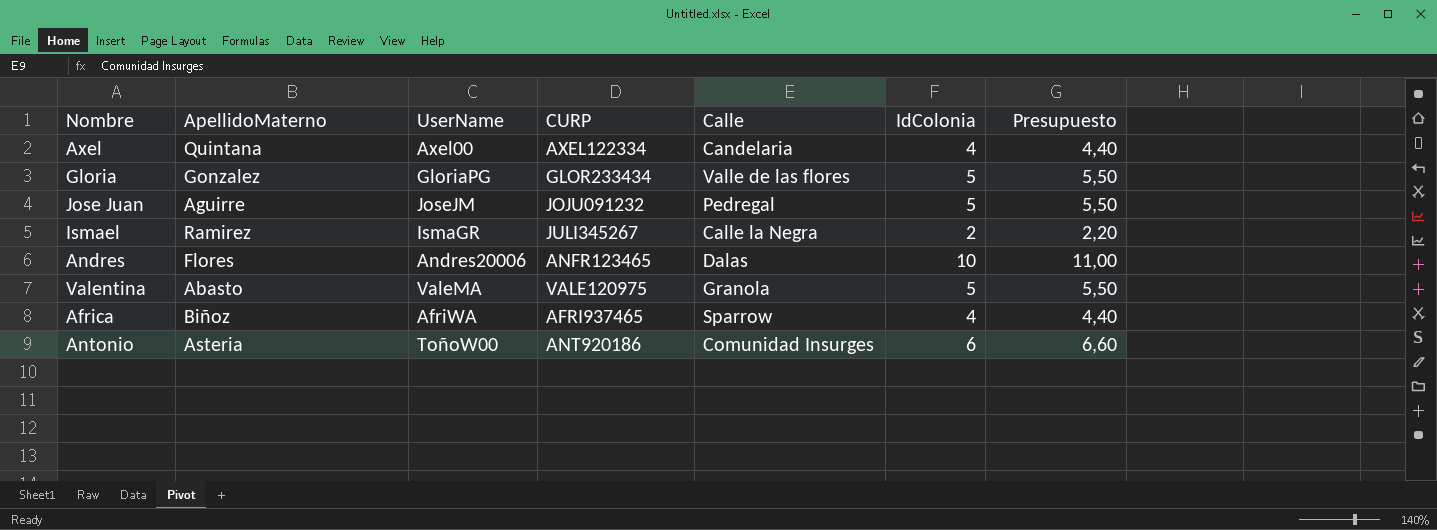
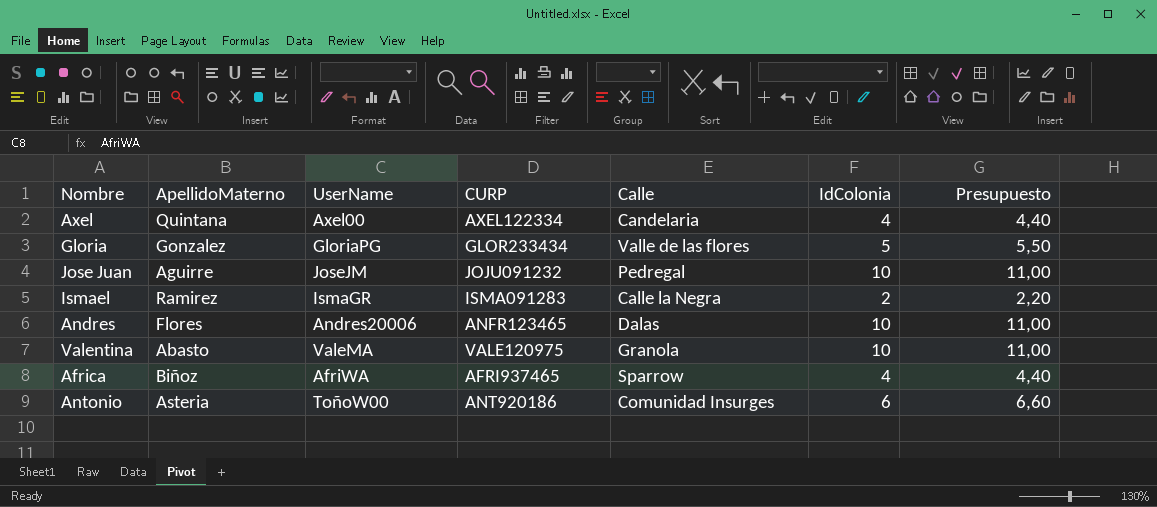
Jose Juan | IdColonia: 5 -> 10
Jose Juan | Presupuesto: 5,50 -> 11,00
Ismael | CURP: JULI345267 -> ISMA091283
Valentina | IdColonia: 5 -> 10
Valentina | Presupuesto: 5,50 -> 11,00

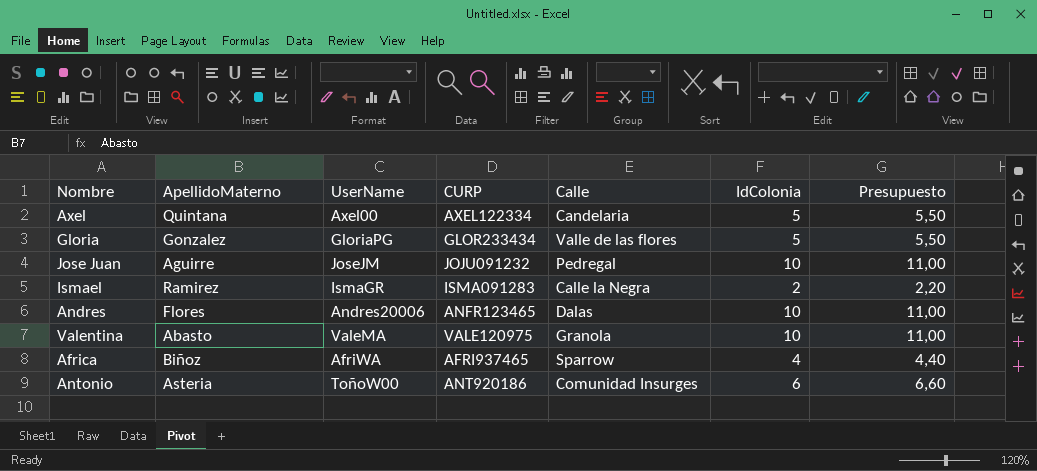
Axel | IdColonia: 4 -> 5
Axel | Presupuesto: 4,40 -> 5,50

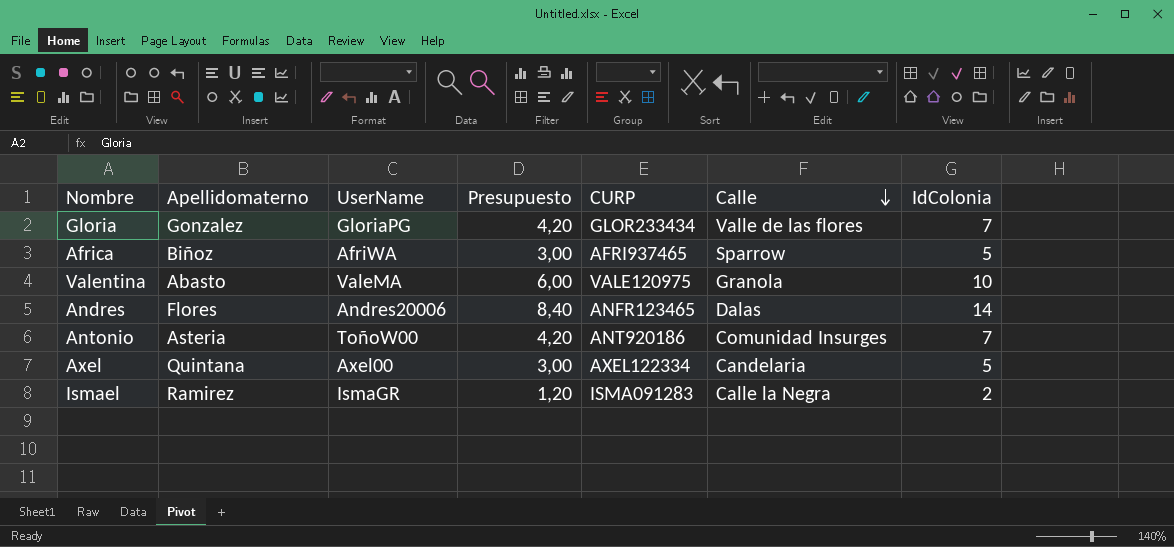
row order: none -> Calle descending
column name: ApellidoMaterno -> Apellidomaterno
column Presupuesto | formula: [IdColonia] * 1,1 -> [IdColonia] * 0,6
column Presupuesto | position: 7 -> 4
row Jose Juan: Aguirre | JoseJM | JOJU091232 | Pedregal | 10 | 11,00 -> none
Gloria | IdColonia: 5 -> 7
Africa | IdColonia: 4 -> 5
Andres | IdColonia: 10 -> 14
Antonio | IdColonia: 6 -> 7

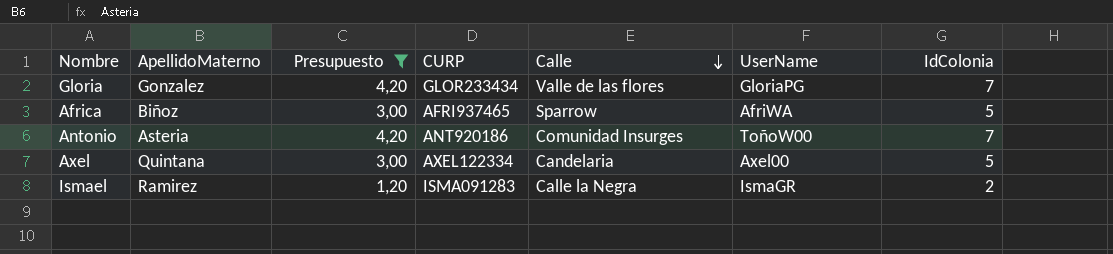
filter: none -> Presupuesto <= 4,20
column name: Apellidomaterno -> ApellidoMaterno
column UserName | position: 3 -> 6

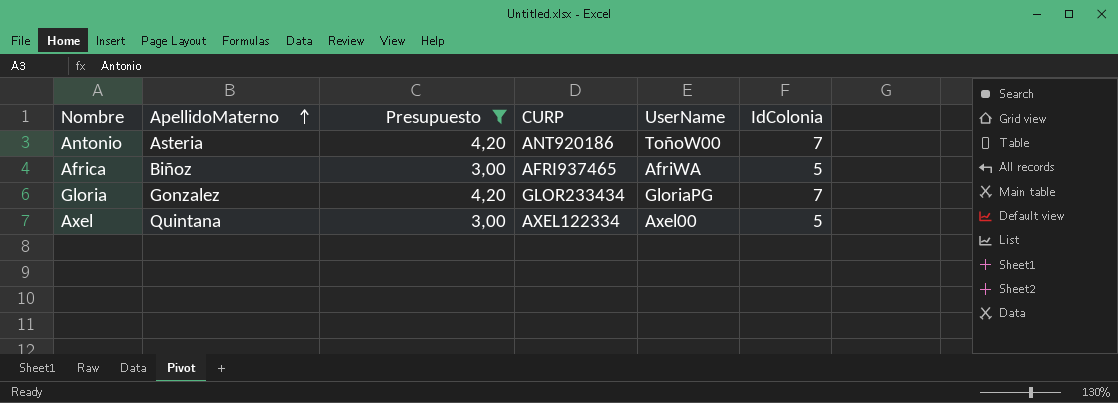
row order: Calle descending -> ApellidoMaterno ascending
column Calle | position: 5 -> none
row Ismael: Ramirez | 1,20 | ISMA091283 | Calle la Negra | IsmaGR | 2 -> none

